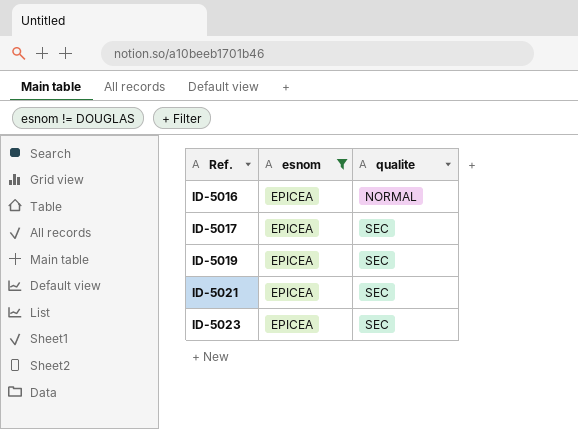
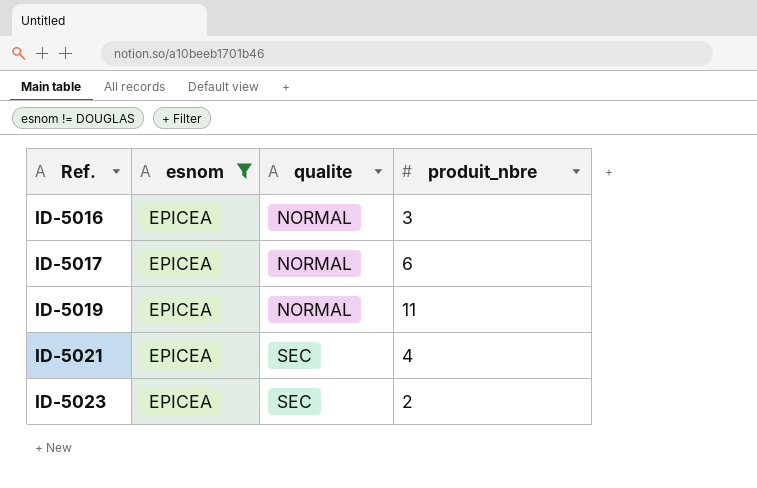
column produit_nbre | position: none -> 4
ID-5017 | qualite: SEC -> NORMAL
ID-5019 | qualite: SEC -> NORMAL

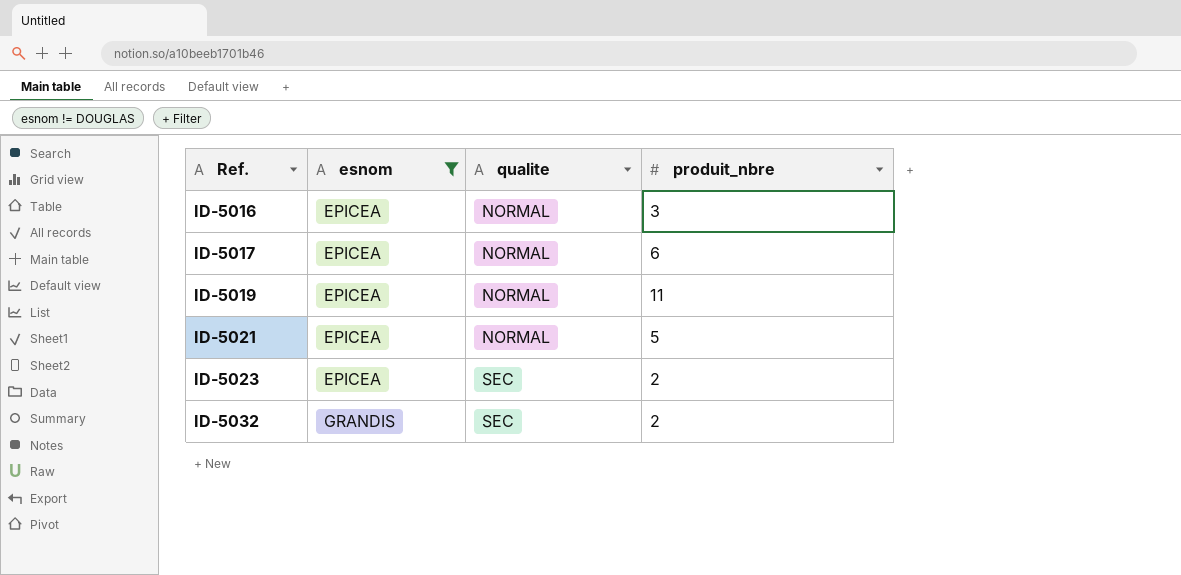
ID-5021 | qualite: SEC -> NORMAL
ID-5021 | produit_nbre: 4 -> 5
row ID-5032: none -> GRANDIS | SEC | 2

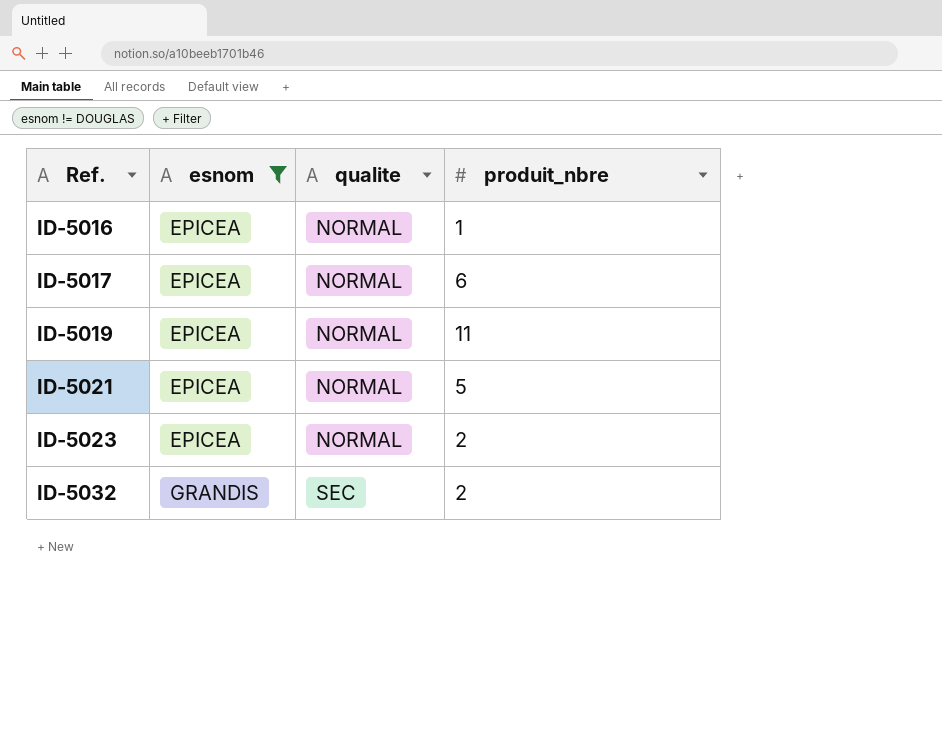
ID-5016 | produit_nbre: 3 -> 1
ID-5023 | qualite: SEC -> NORMAL

